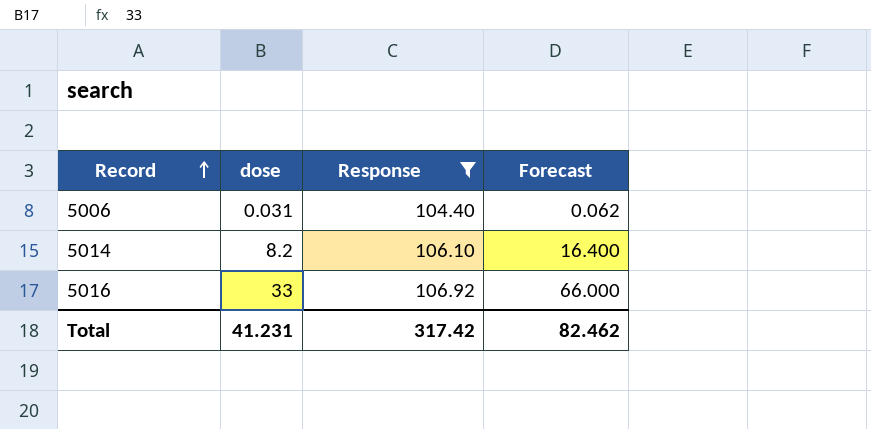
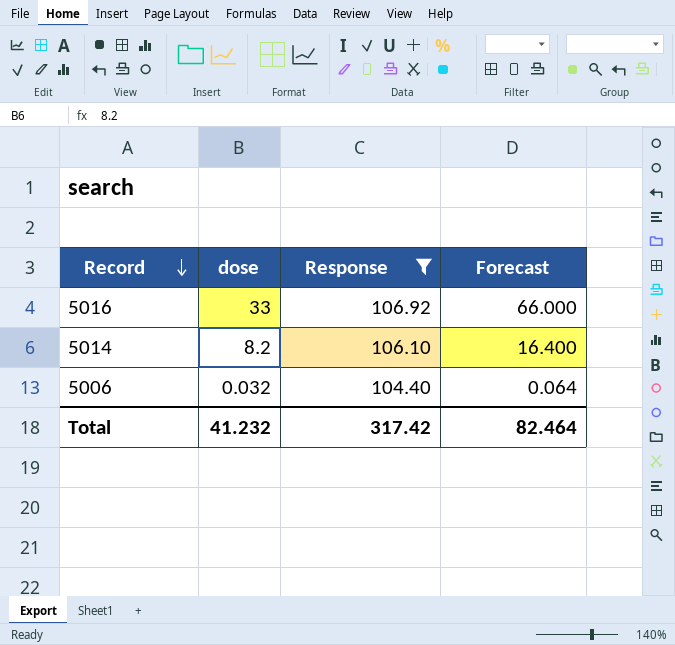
row order: Record ascending -> Record descending
5006 | dose: 0.031 -> 0.032
5006 | Forecast: 0.062 -> 0.064
Total | dose: 41.231 -> 41.232
Total | Forecast: 82.462 -> 82.464

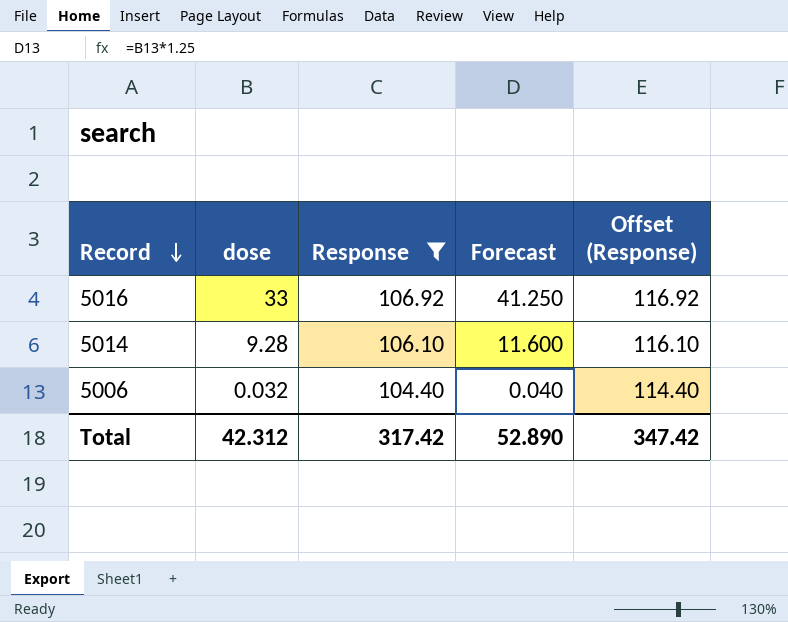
column Forecast | formula: [dose] * 2 -> [dose] * 1.25
column Offset (Response) | formula: none -> [Response] + 10
5014 | dose: 8.2 -> 9.28
Total | dose: 41.232 -> 42.312
Total | Forecast: 82.464 -> 52.890

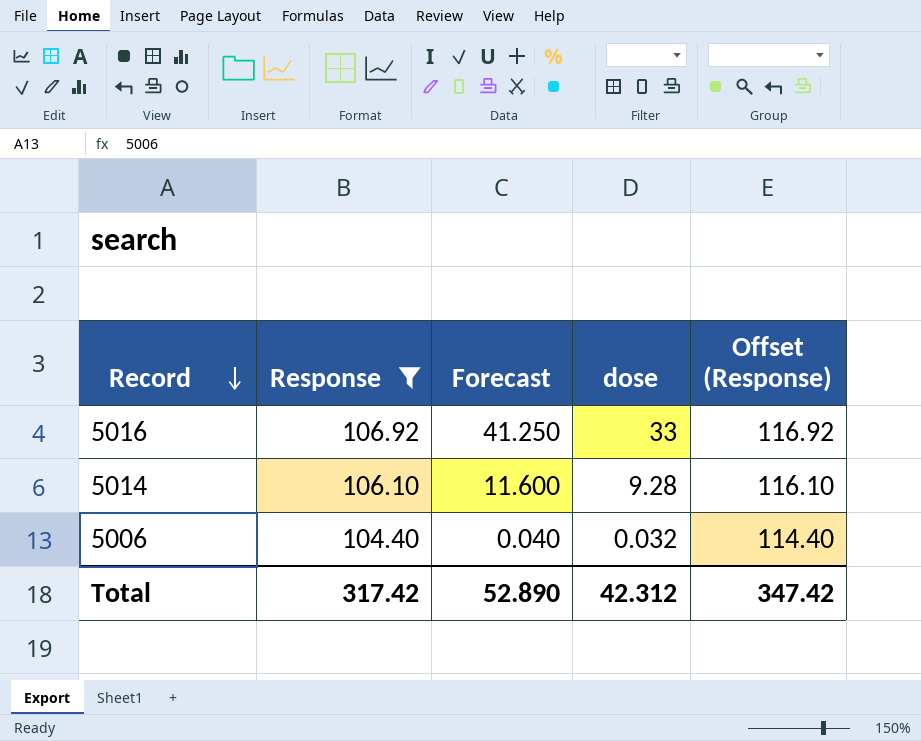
column dose | position: 2 -> 4

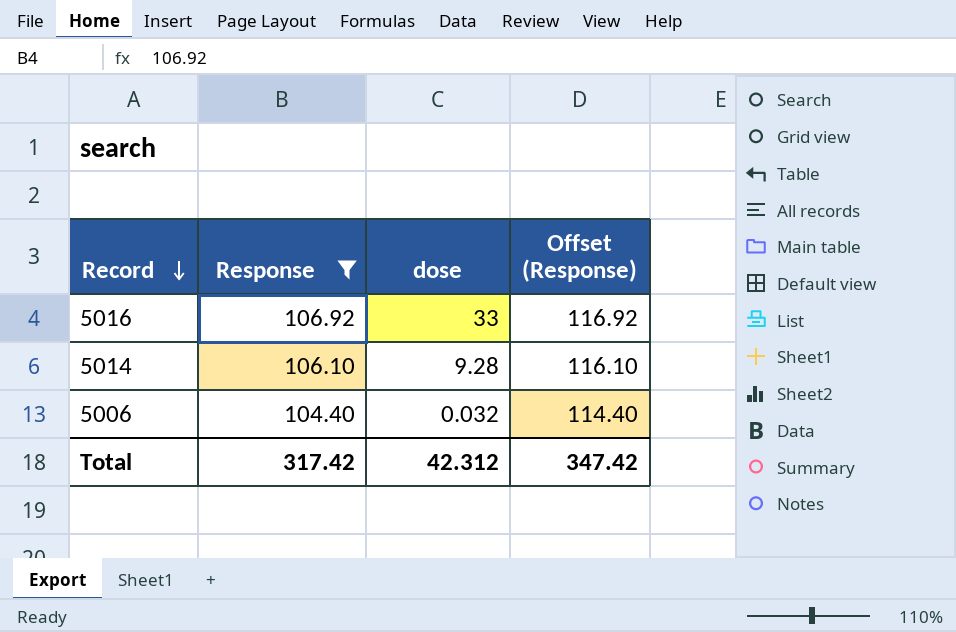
column Forecast | formula: [dose] * 1.25 -> none

